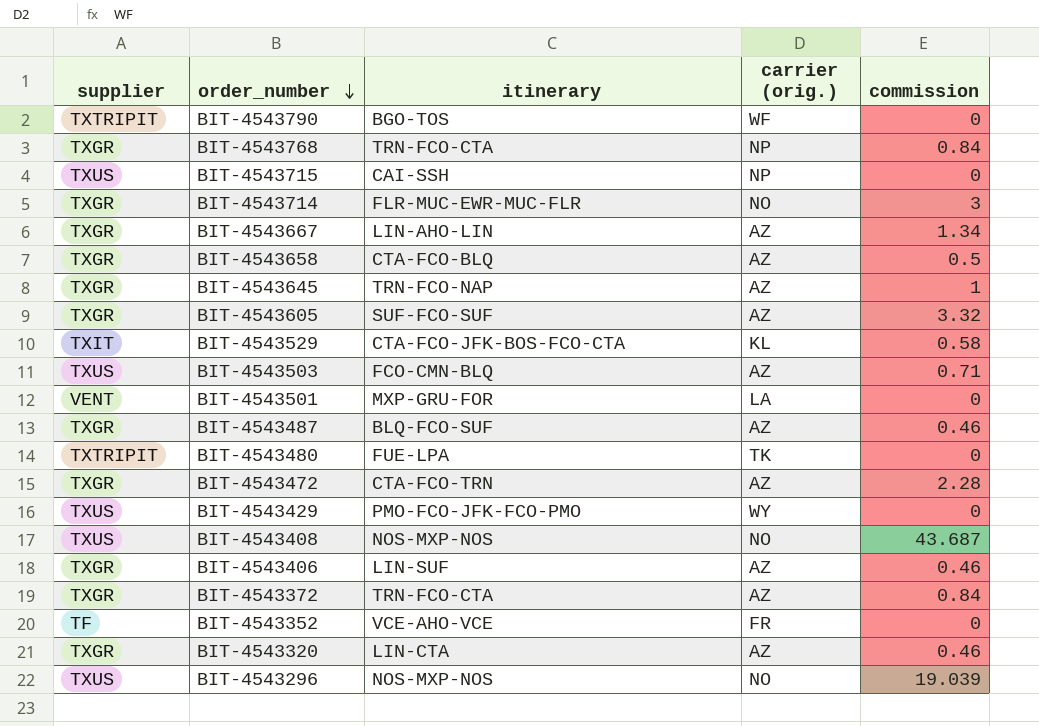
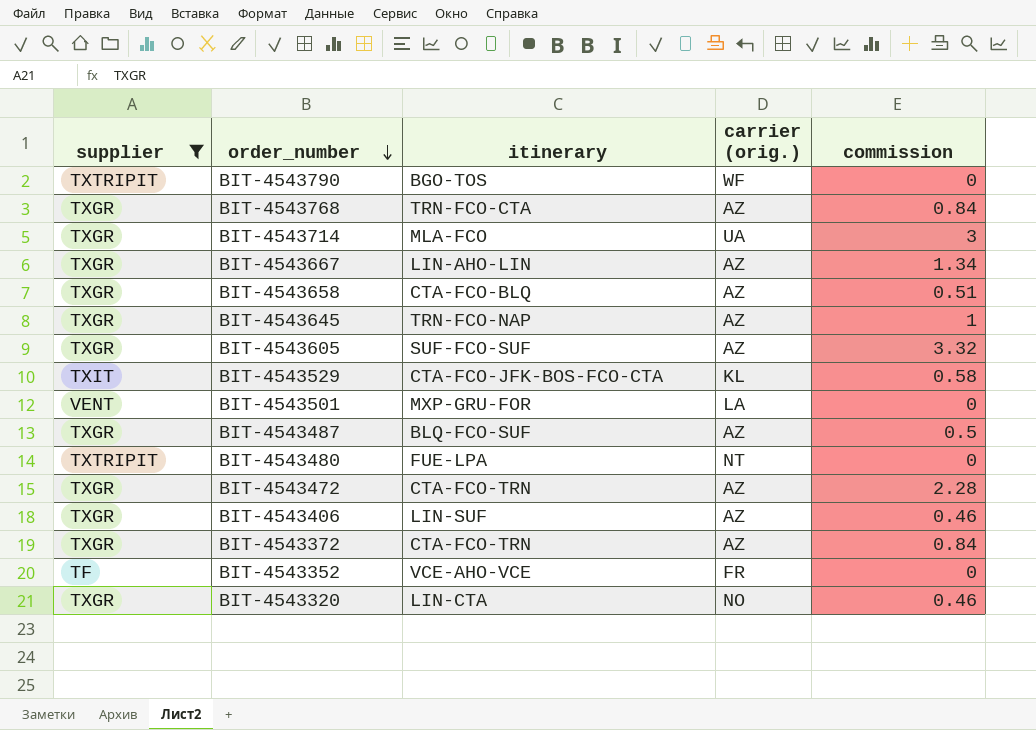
filter: none -> supplier != TXUS
BIT-4543768 | carrier (orig.): NP -> AZ
BIT-4543714 | itinerary: FLR-MUC-EWR-MUC-FLR -> MLA-FCO
BIT-4543714 | carrier (orig.): NO -> UA
BIT-4543658 | commission: 0.5 -> 0.51
BIT-4543487 | commission: 0.46 -> 0.5
BIT-4543480 | carrier (orig.): TK -> NT
BIT-4543372 | itinerary: TRN-FCO-CTA -> CTA-FCO-TRN
BIT-4543320 | carrier (orig.): AZ -> NO

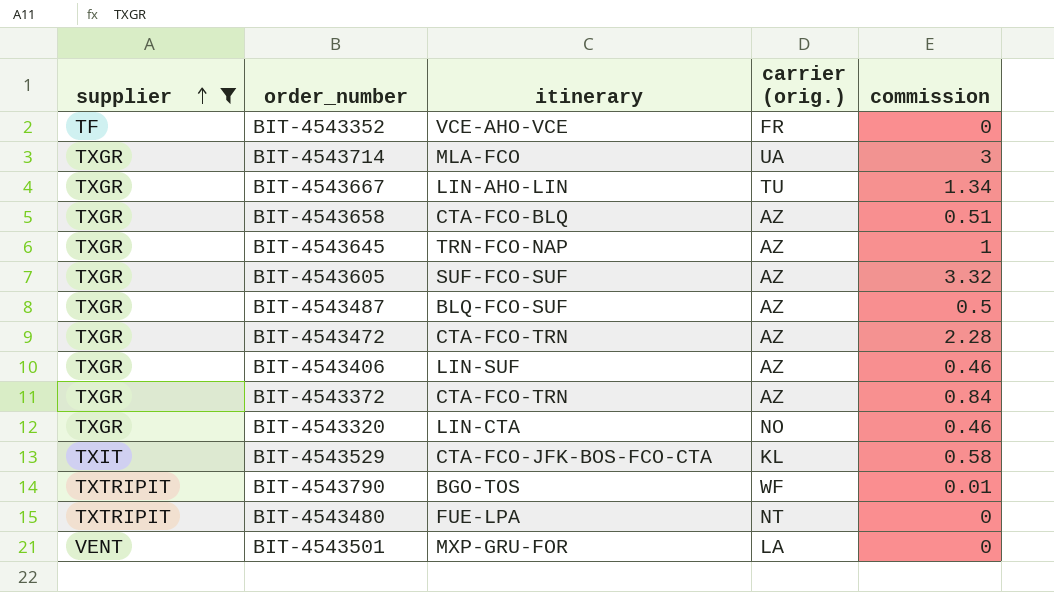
row order: order_number descending -> supplier ascending
row BIT-4543768: TXGR | TRN-FCO-CTA | AZ | 0.84 -> none
BIT-4543667 | carrier (orig.): AZ -> TU
BIT-4543790 | commission: 0 -> 0.01

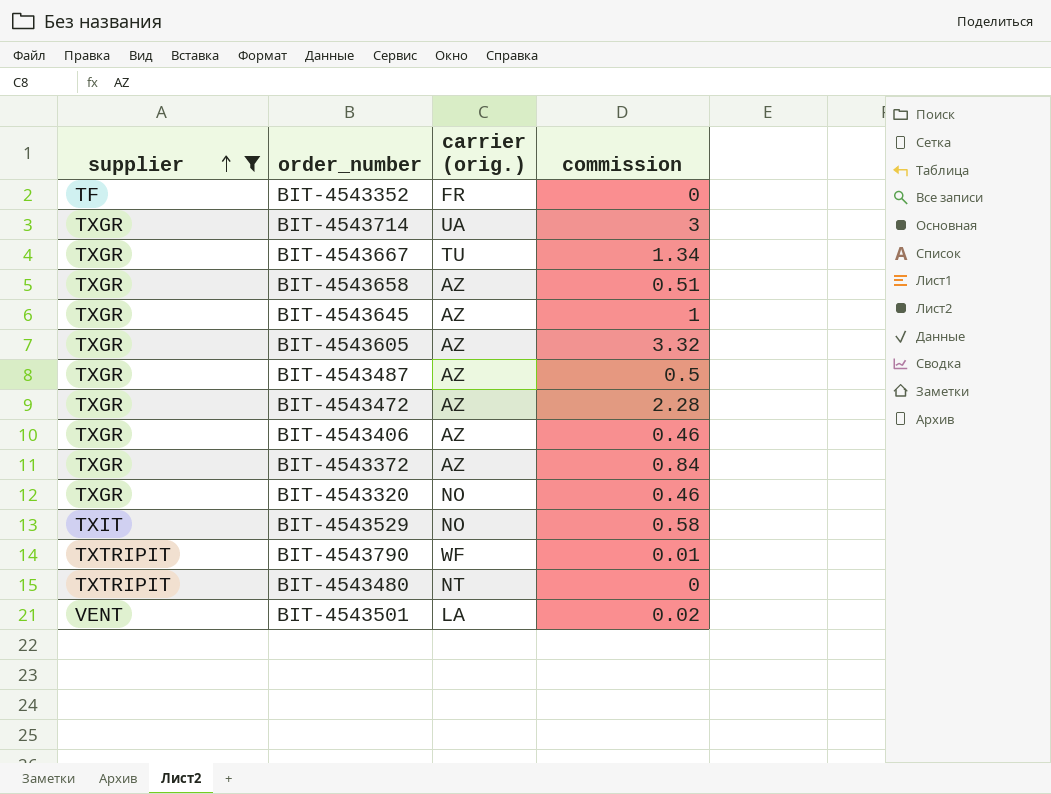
column itinerary | position: 3 -> none
BIT-4543529 | carrier (orig.): KL -> NO
BIT-4543501 | commission: 0 -> 0.02

